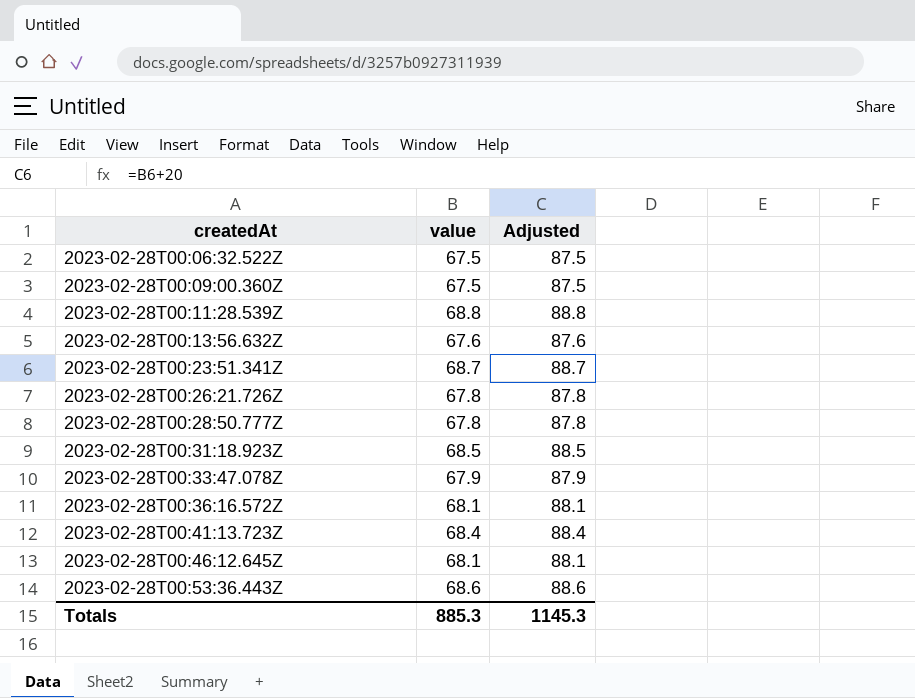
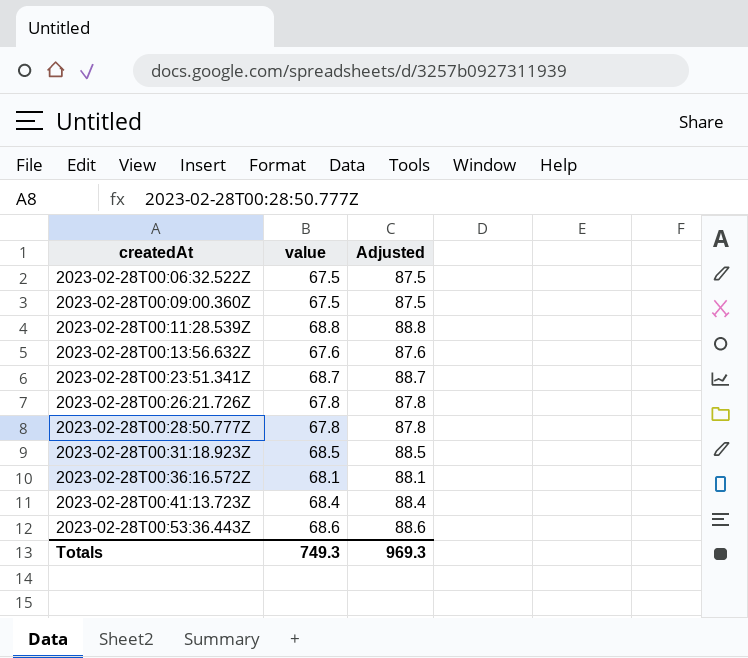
row 2023-02-28T00:33:47.078Z: 67.9 | 87.9 -> none
row 2023-02-28T00:46:12.645Z: 68.1 | 88.1 -> none
Totals | value: 885.3 -> 749.3
Totals | Adjusted: 1145.3 -> 969.3

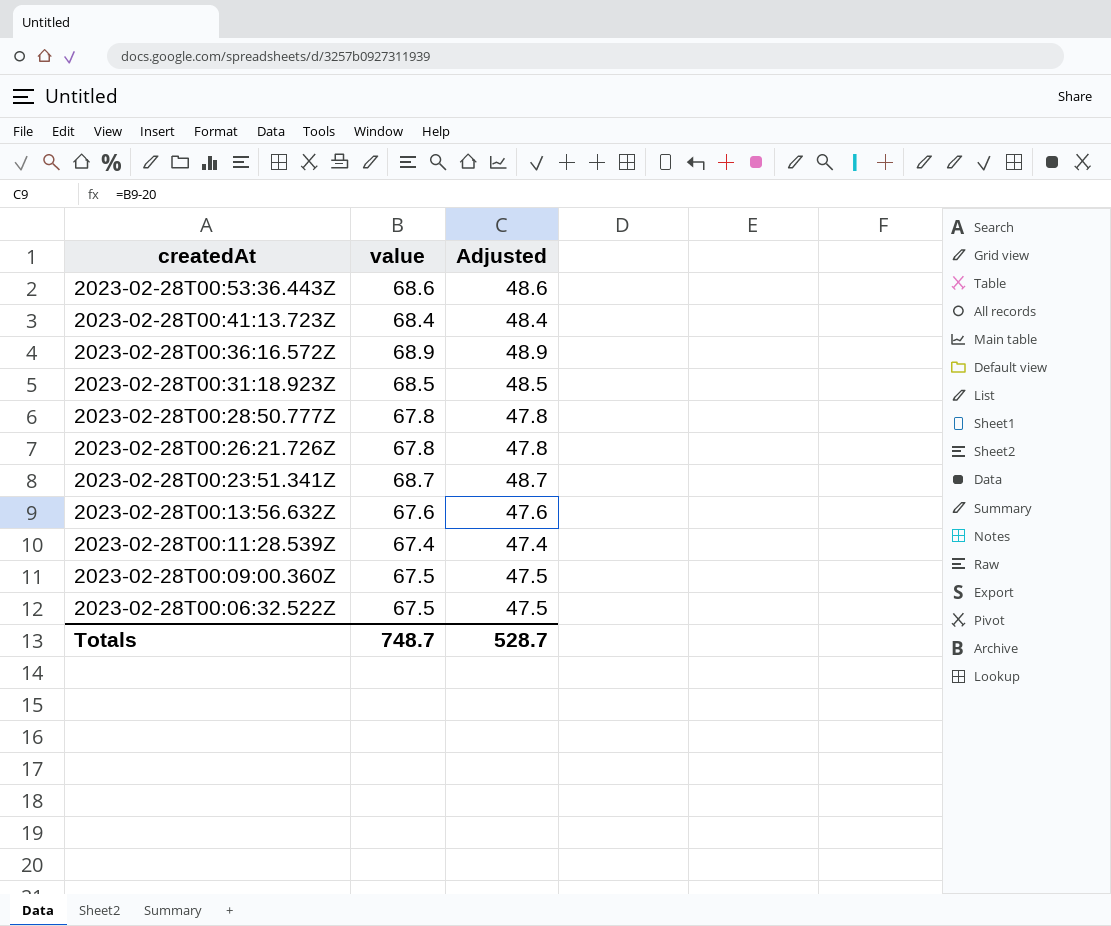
row order: createdAt ascending -> createdAt descending
column Adjusted | formula: [value] + 20 -> [value] - 20
2023-02-28T00:36:16.572Z | value: 68.1 -> 68.9
2023-02-28T00:11:28.539Z | value: 68.8 -> 67.4
Totals | value: 749.3 -> 748.7
Totals | Adjusted: 969.3 -> 528.7

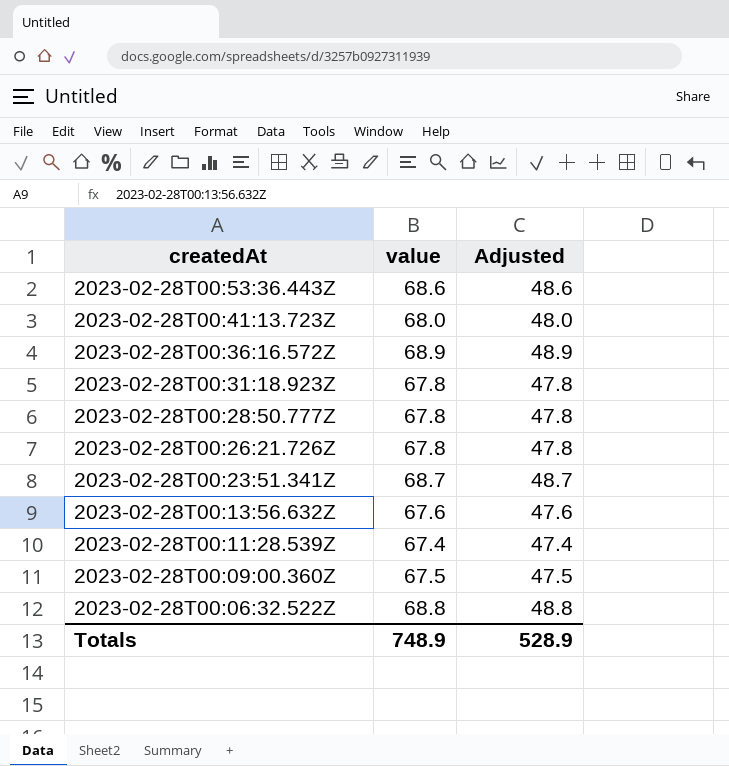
2023-02-28T00:41:13.723Z | value: 68.4 -> 68.0
2023-02-28T00:41:13.723Z | Adjusted: 48.4 -> 48.0
2023-02-28T00:31:18.923Z | value: 68.5 -> 67.8
2023-02-28T00:31:18.923Z | Adjusted: 48.5 -> 47.8
2023-02-28T00:06:32.522Z | value: 67.5 -> 68.8
2023-02-28T00:06:32.522Z | Adjusted: 47.5 -> 48.8
Totals | value: 748.7 -> 748.9
Totals | Adjusted: 528.7 -> 528.9

